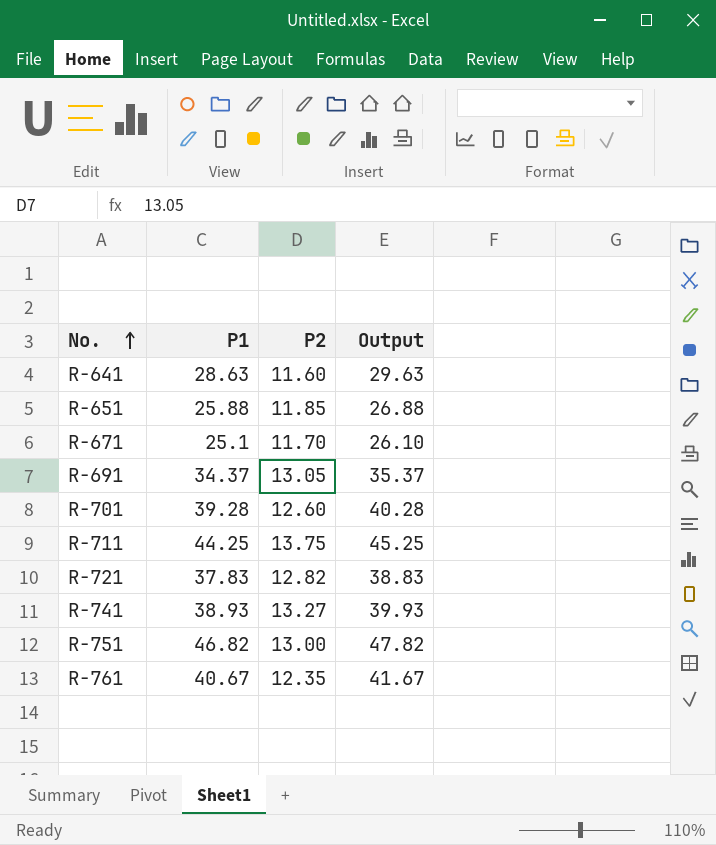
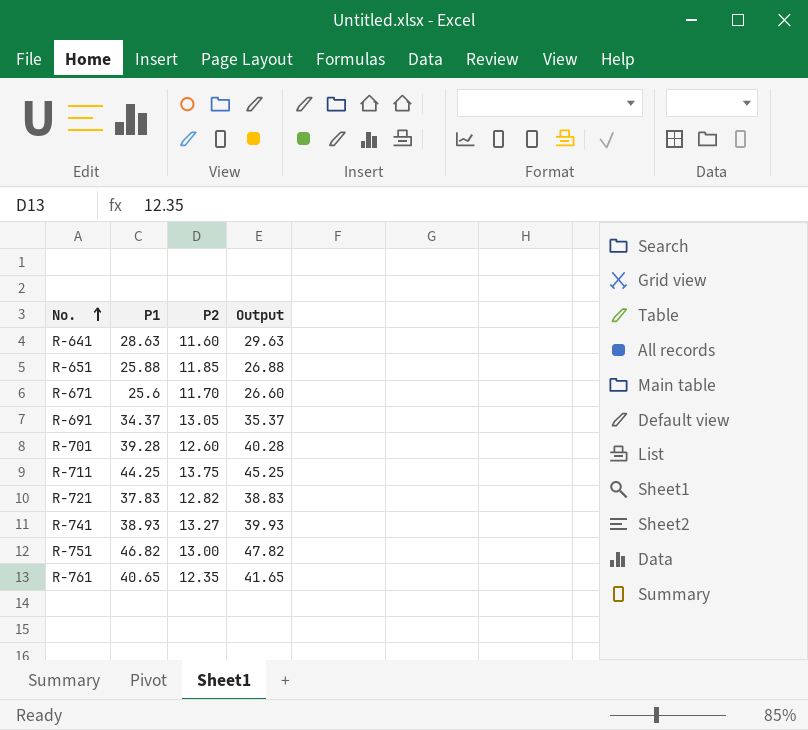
R-671 | P1: 25.1 -> 25.6
R-671 | Output: 26.10 -> 26.60
R-761 | P1: 40.67 -> 40.65
R-761 | Output: 41.67 -> 41.65

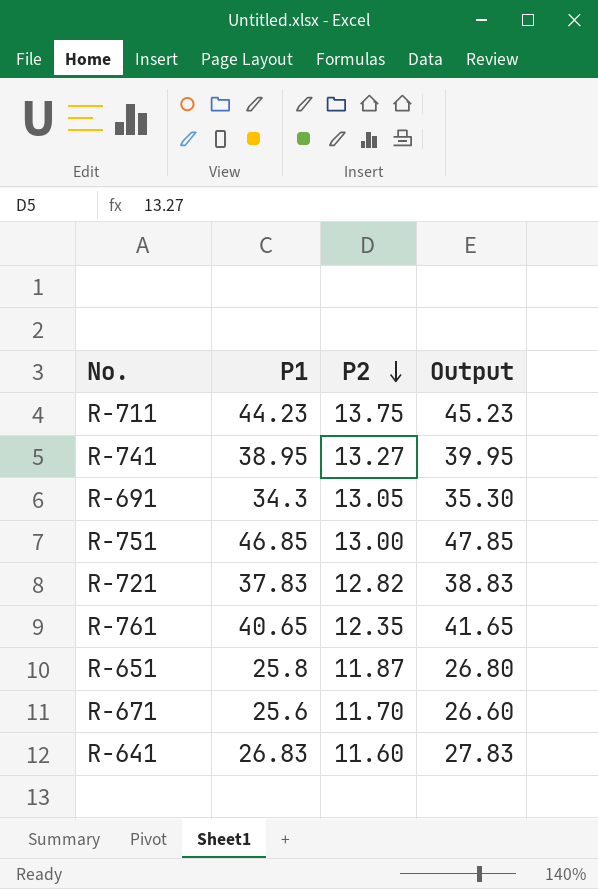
row order: No. ascending -> P2 descending
row R-701: 39.28 | 12.60 | 40.28 -> none
R-711 | P1: 44.25 -> 44.23
R-711 | Output: 45.25 -> 45.23
R-741 | P1: 38.93 -> 38.95
R-741 | Output: 39.93 -> 39.95
R-691 | P1: 34.37 -> 34.3
R-691 | Output: 35.37 -> 35.30
R-751 | P1: 46.82 -> 46.85
R-751 | Output: 47.82 -> 47.85
R-651 | P1: 25.88 -> 25.8
R-651 | P2: 11.85 -> 11.87
R-651 | Output: 26.88 -> 26.80
R-641 | P1: 28.63 -> 26.83
R-641 | Output: 29.63 -> 27.83

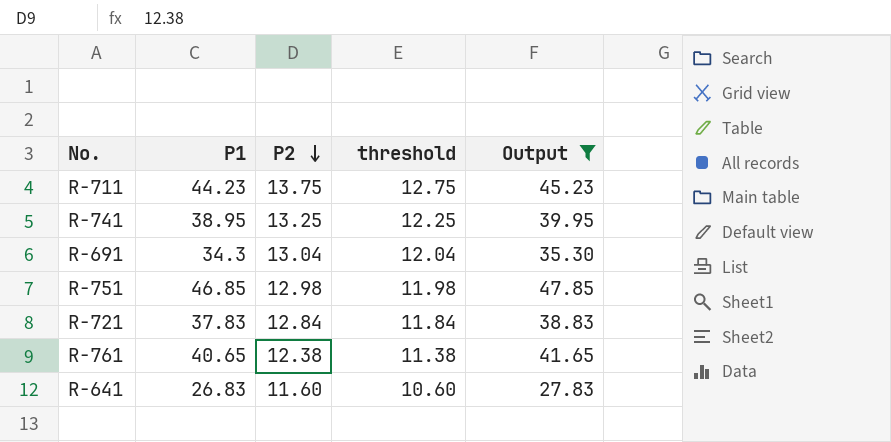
filter: none -> Output >= 27.83
column threshold | formula: none -> [P2] - 1
R-741 | P2: 13.27 -> 13.25
R-691 | P2: 13.05 -> 13.04
R-751 | P2: 13.00 -> 12.98
R-721 | P2: 12.82 -> 12.84
R-761 | P2: 12.35 -> 12.38

